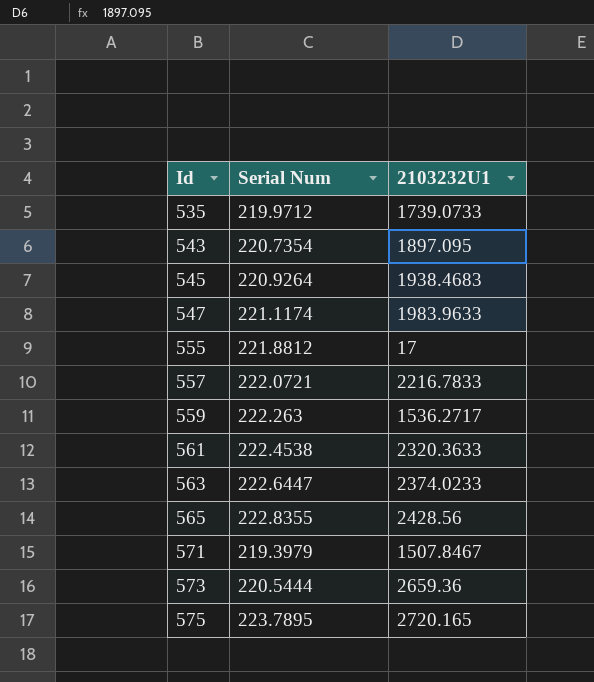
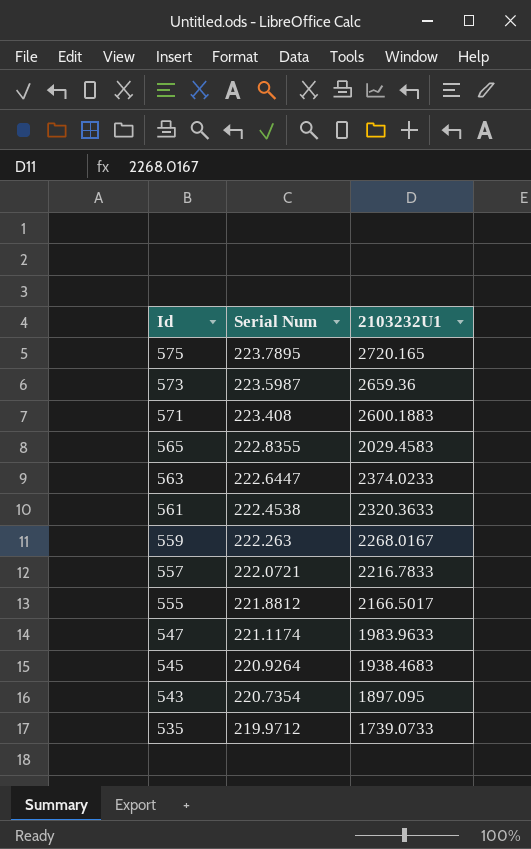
row order: Id ascending -> Id descending
573 | Serial Num: 220.5444 -> 223.5987
571 | Serial Num: 219.3979 -> 223.408
571 | 2103232U1: 1507.8467 -> 2600.1883
565 | 2103232U1: 2428.56 -> 2029.4583
559 | 2103232U1: 1536.2717 -> 2268.0167
555 | 2103232U1: 17 -> 2166.5017

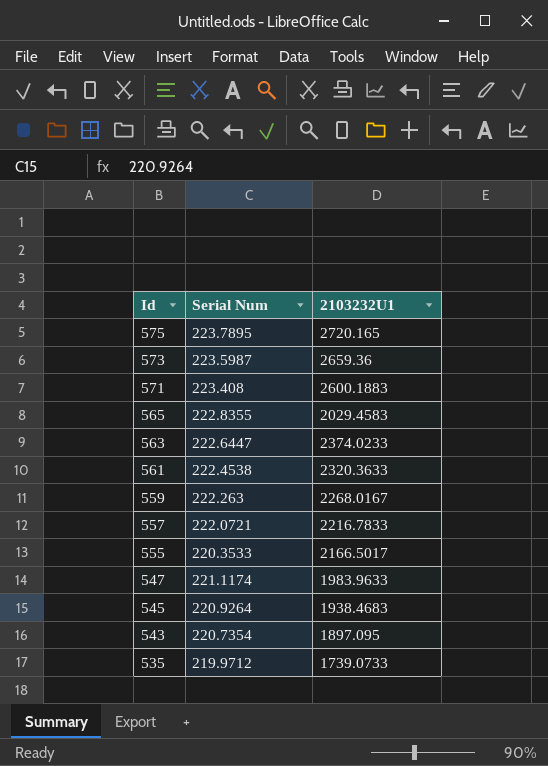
555 | Serial Num: 221.8812 -> 220.3533

